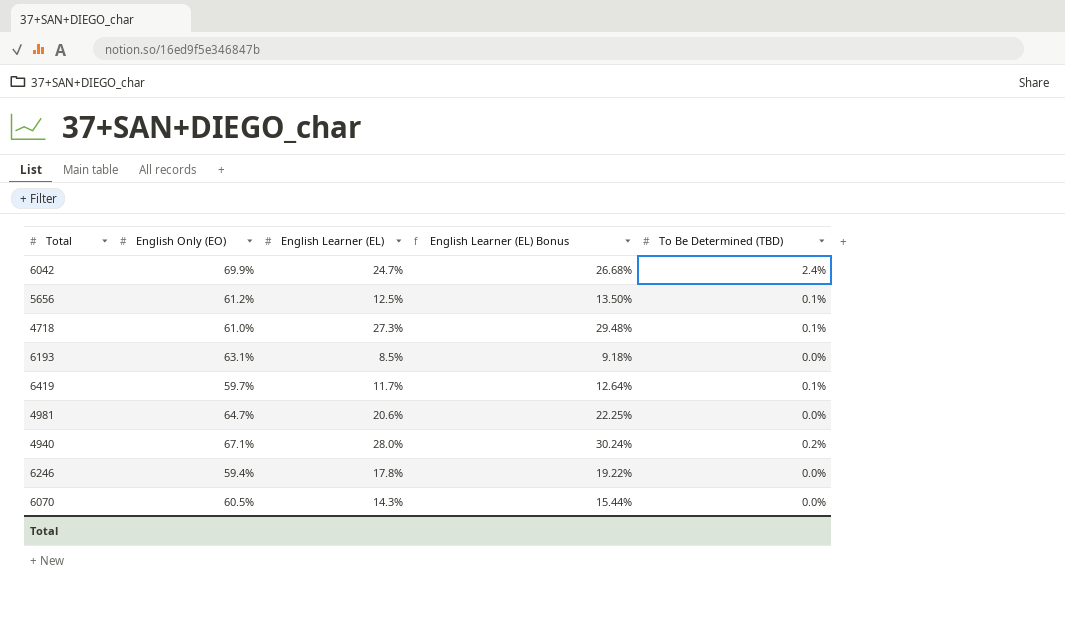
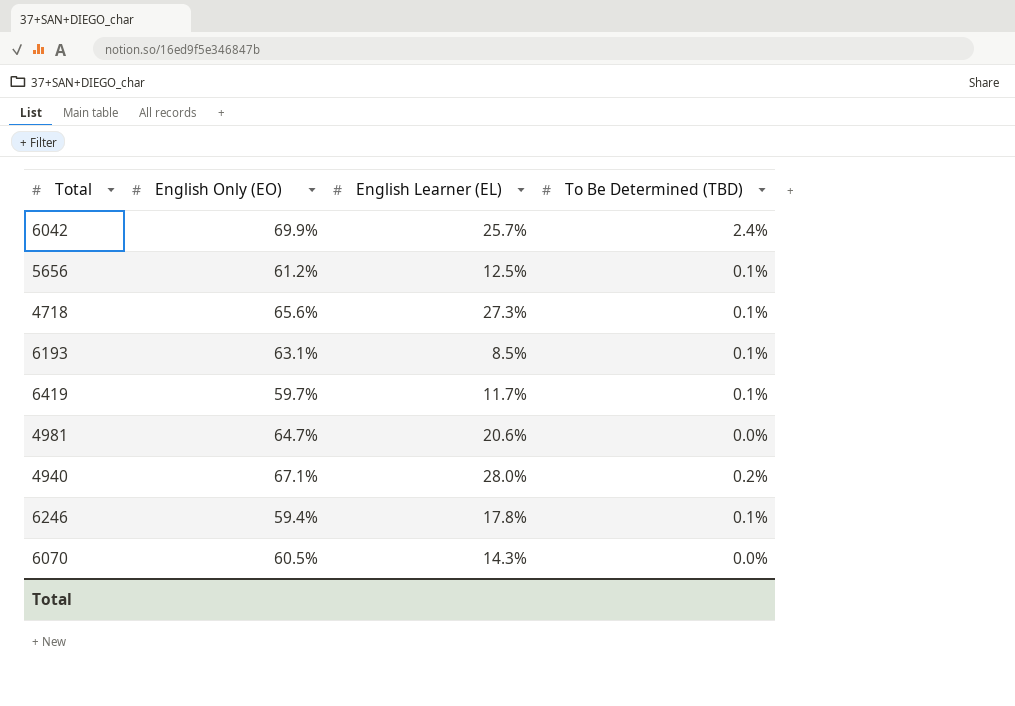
column English Learner (EL) Bonus | formula: [English Learner (EL)] * 1.08 -> none
6042 | English Learner (EL): 24.7% -> 25.7%
4718 | English Only (EO): 61.0% -> 65.6%
6193 | To Be Determined (TBD): 0.0% -> 0.1%
6246 | To Be Determined (TBD): 0.0% -> 0.1%

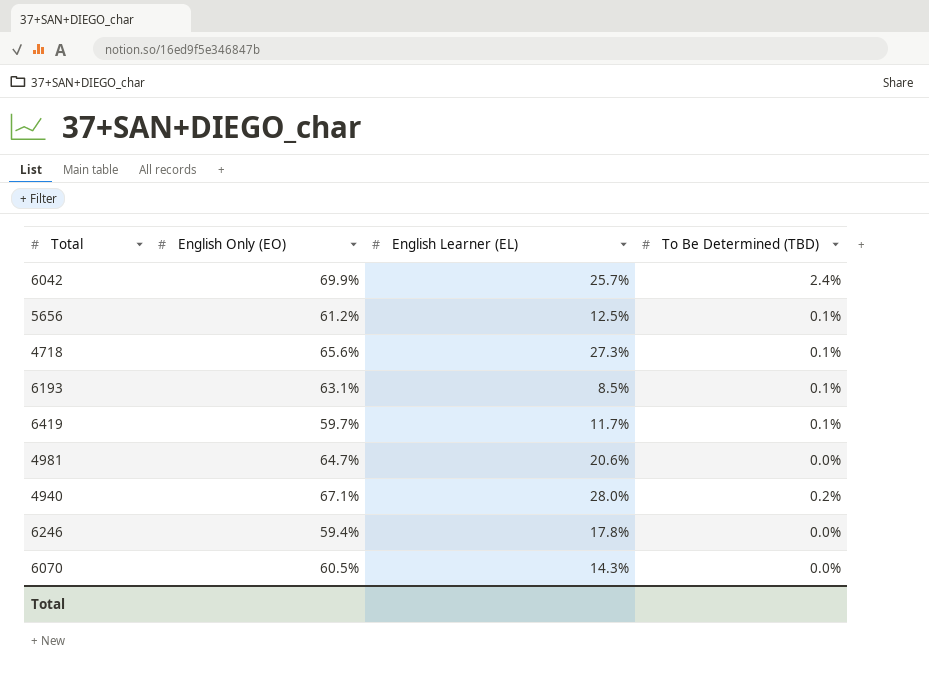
6246 | To Be Determined (TBD): 0.1% -> 0.0%

